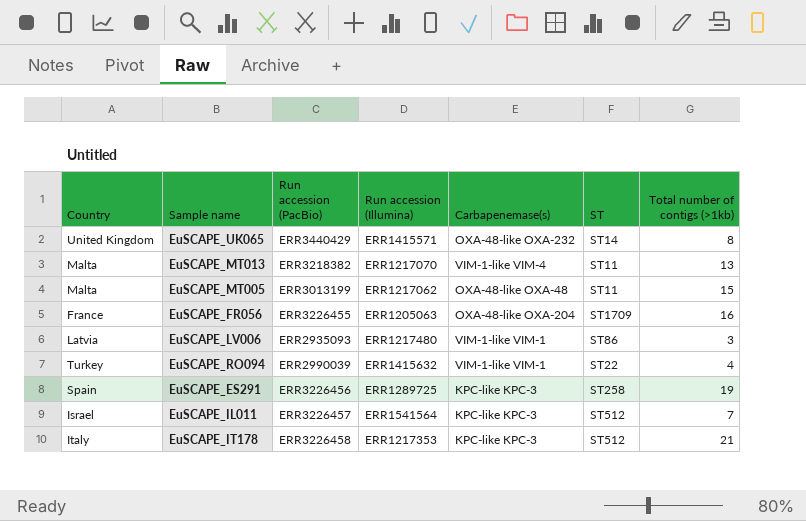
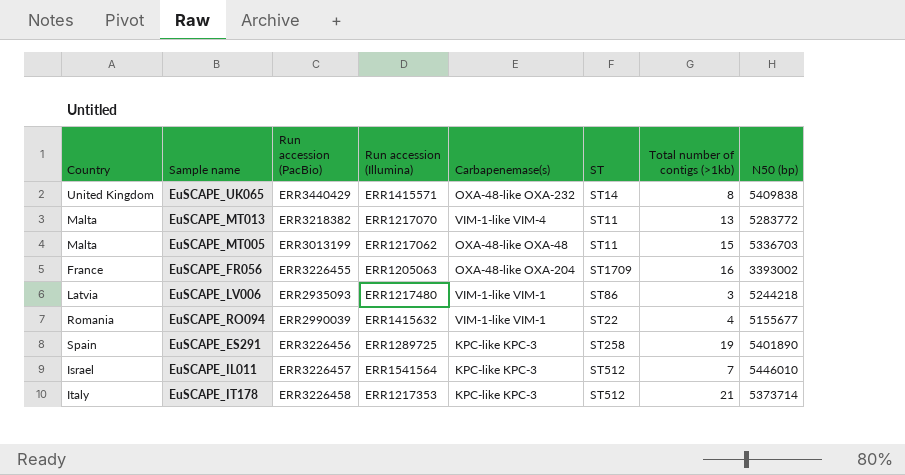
column N50 (bp) | position: none -> 8
EuSCAPE_RO094 | Country: Turkey -> Romania

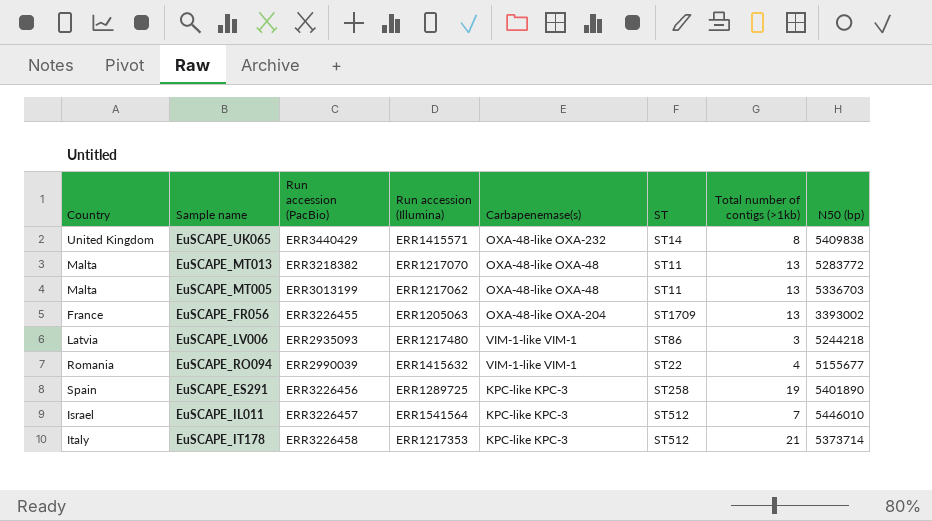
EuSCAPE_MT013 | Carbapenemase(s): VIM-1-like VIM-4 -> OXA-48-like OXA-48
EuSCAPE_MT005 | Total number of contigs (>1kb): 15 -> 13
EuSCAPE_FR056 | Total number of contigs (>1kb): 16 -> 13

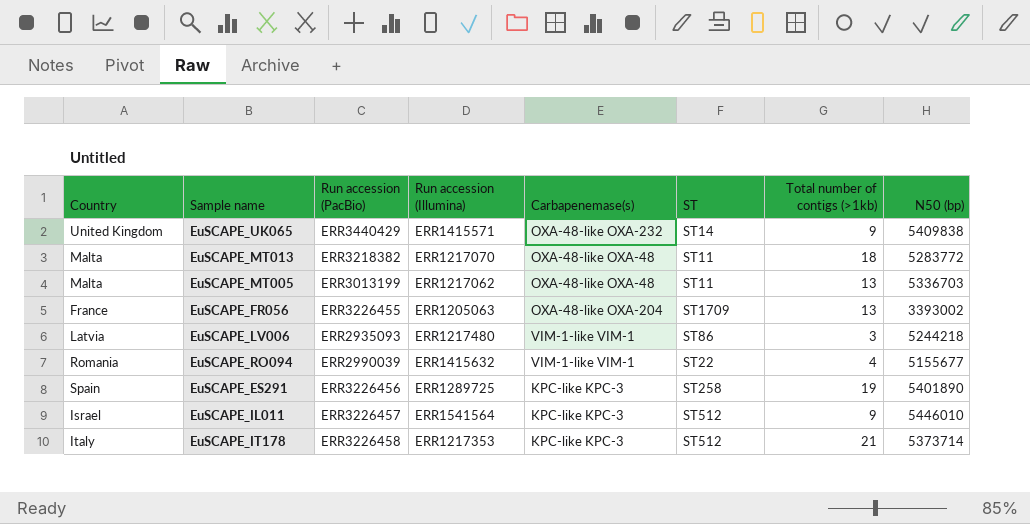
EuSCAPE_UK065 | Total number of contigs (>1kb): 8 -> 9
EuSCAPE_MT013 | Total number of contigs (>1kb): 13 -> 18
EuSCAPE_IL011 | Total number of contigs (>1kb): 7 -> 9

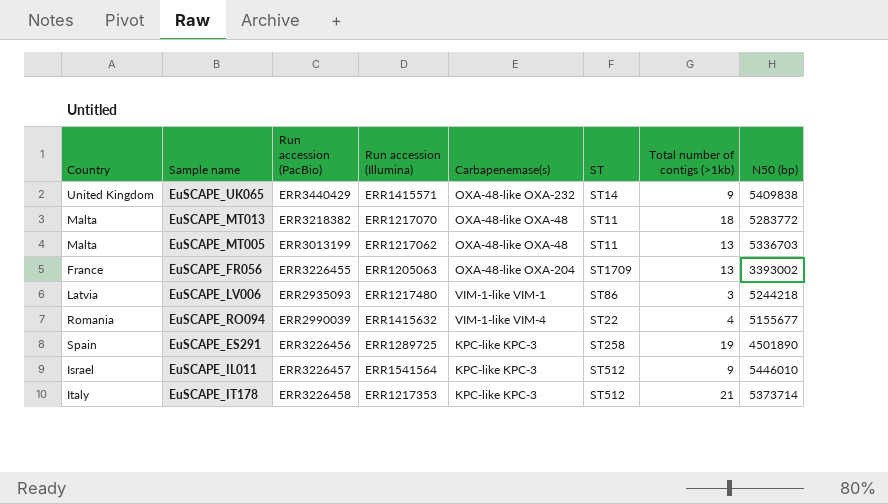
EuSCAPE_RO094 | Carbapenemase(s): VIM-1-like VIM-1 -> VIM-1-like VIM-4
EuSCAPE_ES291 | N50 (bp): 5401890 -> 4501890

